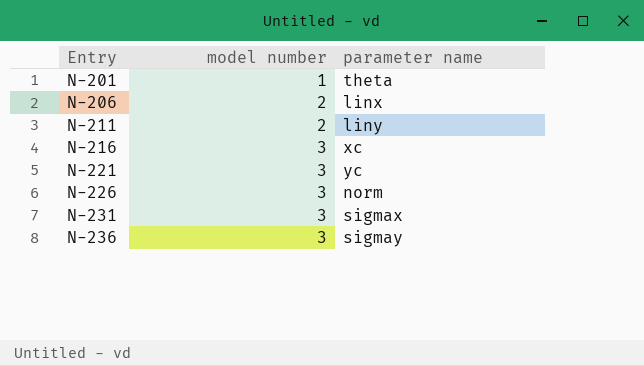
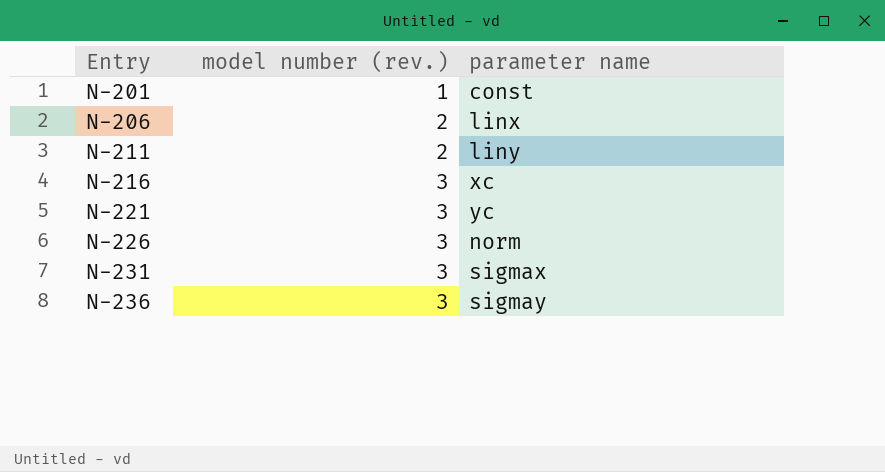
column name: model number -> model number (rev.)
N-201 | parameter name: theta -> const

